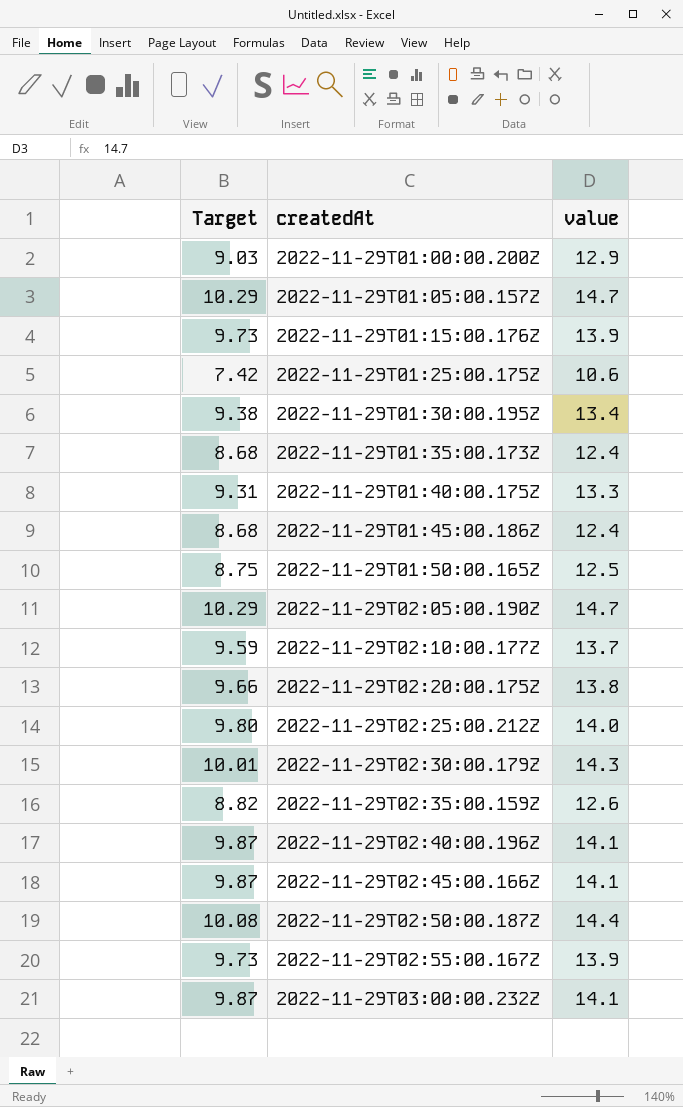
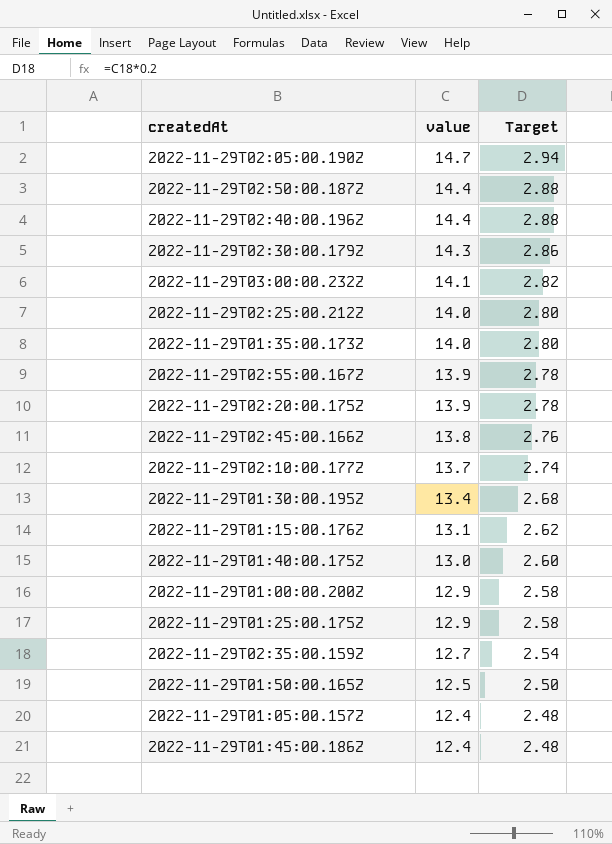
row order: createdAt ascending -> value descending
column Target | formula: [value] * 0.7 -> [value] * 0.2
column Target | position: 1 -> 3
2022-11-29T02:40:00.196Z | value: 14.1 -> 14.4
2022-11-29T01:35:00.173Z | value: 12.4 -> 14.0
2022-11-29T02:20:00.175Z | value: 13.8 -> 13.9
2022-11-29T02:45:00.166Z | value: 14.1 -> 13.8
2022-11-29T01:15:00.176Z | value: 13.9 -> 13.1
2022-11-29T01:40:00.175Z | value: 13.3 -> 13.0
2022-11-29T01:25:00.175Z | value: 10.6 -> 12.9
2022-11-29T02:35:00.159Z | value: 12.6 -> 12.7
2022-11-29T01:05:00.157Z | value: 14.7 -> 12.4

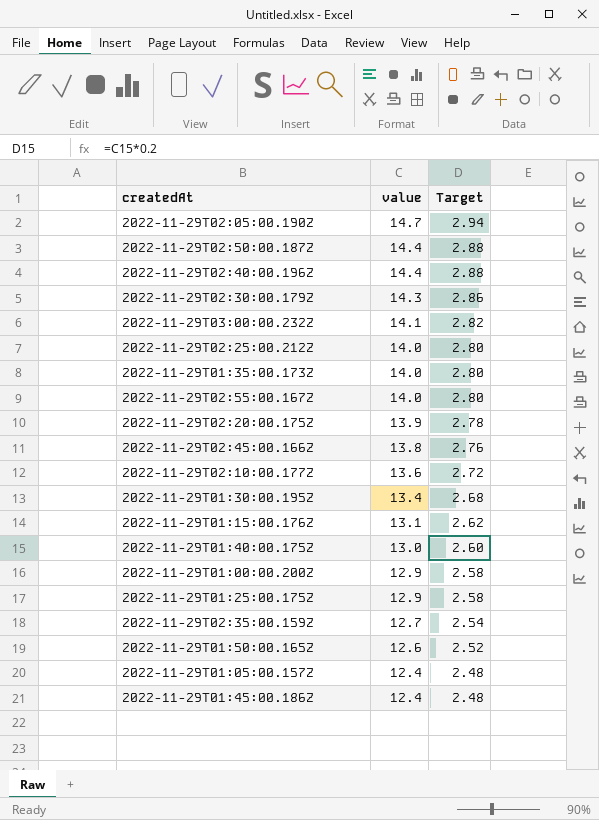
2022-11-29T02:55:00.167Z | value: 13.9 -> 14.0
2022-11-29T02:55:00.167Z | Target: 2.78 -> 2.80
2022-11-29T02:10:00.177Z | value: 13.7 -> 13.6
2022-11-29T02:10:00.177Z | Target: 2.74 -> 2.72
2022-11-29T01:50:00.165Z | value: 12.5 -> 12.6
2022-11-29T01:50:00.165Z | Target: 2.50 -> 2.52

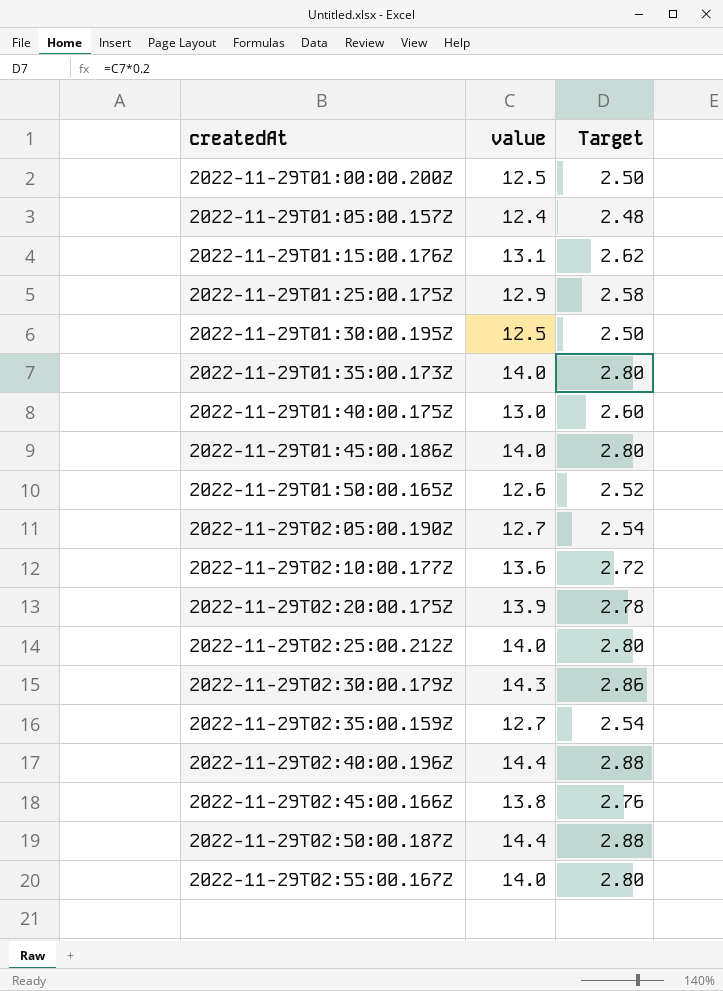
row order: value descending -> createdAt ascending
row 2022-11-29T03:00:00.232Z: 14.1 | 2.82 -> none
2022-11-29T01:00:00.200Z | value: 12.9 -> 12.5
2022-11-29T01:00:00.200Z | Target: 2.58 -> 2.50
2022-11-29T01:30:00.195Z | value: 13.4 -> 12.5
2022-11-29T01:30:00.195Z | Target: 2.68 -> 2.50
2022-11-29T01:45:00.186Z | value: 12.4 -> 14.0
2022-11-29T01:45:00.186Z | Target: 2.48 -> 2.80
2022-11-29T02:05:00.190Z | value: 14.7 -> 12.7
2022-11-29T02:05:00.190Z | Target: 2.94 -> 2.54

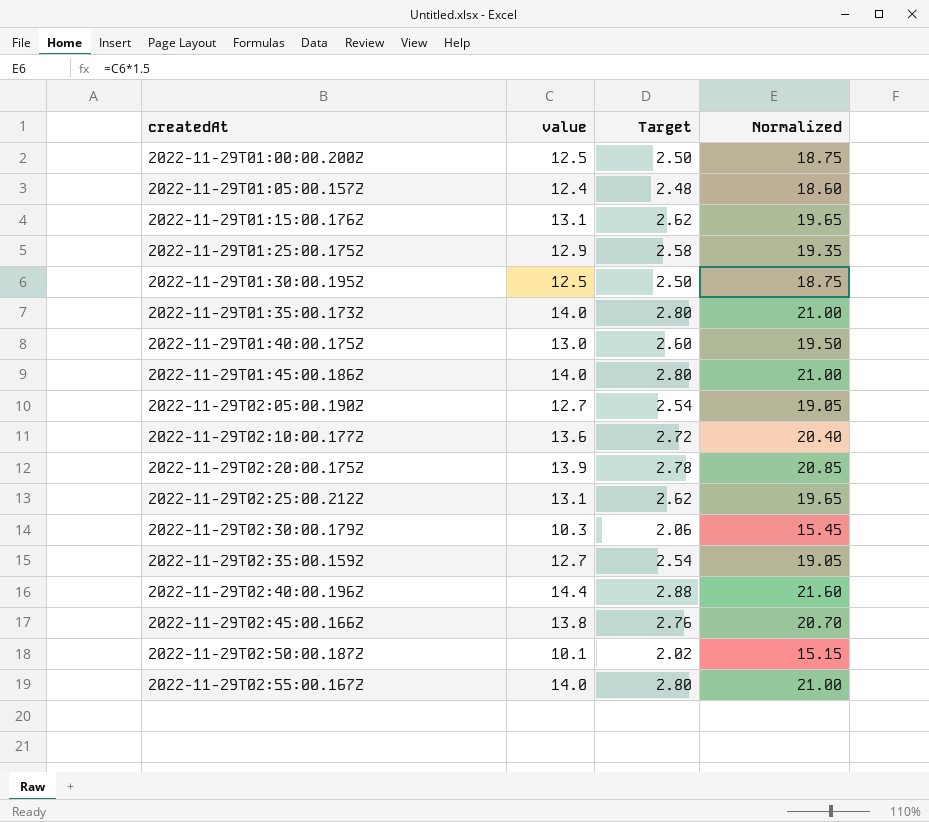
column Normalized | formula: none -> [value] * 1.5
row 2022-11-29T01:50:00.165Z: 12.6 | 2.52 -> none
2022-11-29T02:25:00.212Z | value: 14.0 -> 13.1
2022-11-29T02:25:00.212Z | Target: 2.80 -> 2.62
2022-11-29T02:30:00.179Z | value: 14.3 -> 10.3
2022-11-29T02:30:00.179Z | Target: 2.86 -> 2.06
2022-11-29T02:50:00.187Z | value: 14.4 -> 10.1
2022-11-29T02:50:00.187Z | Target: 2.88 -> 2.02

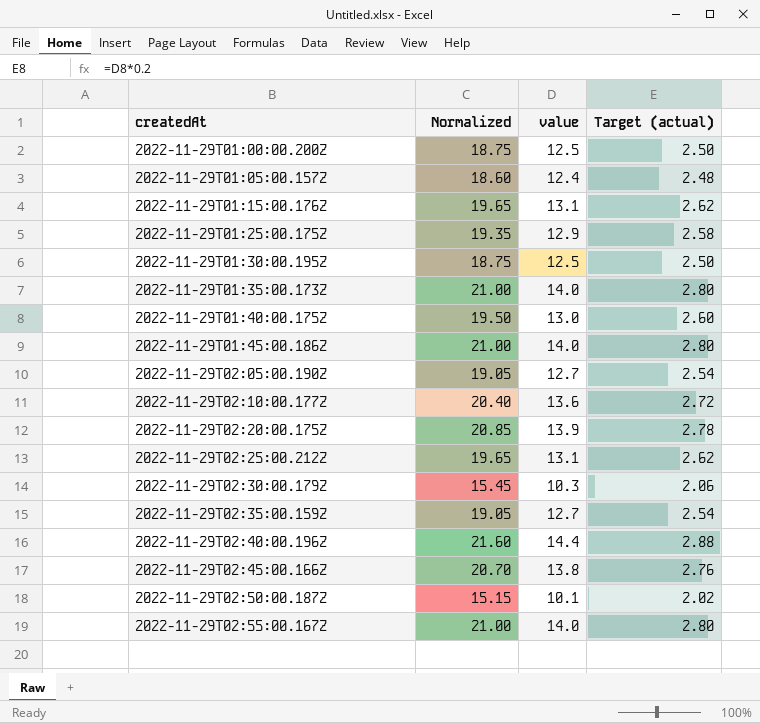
column Normalized | position: 4 -> 2
column name: Target -> Target (actual)

